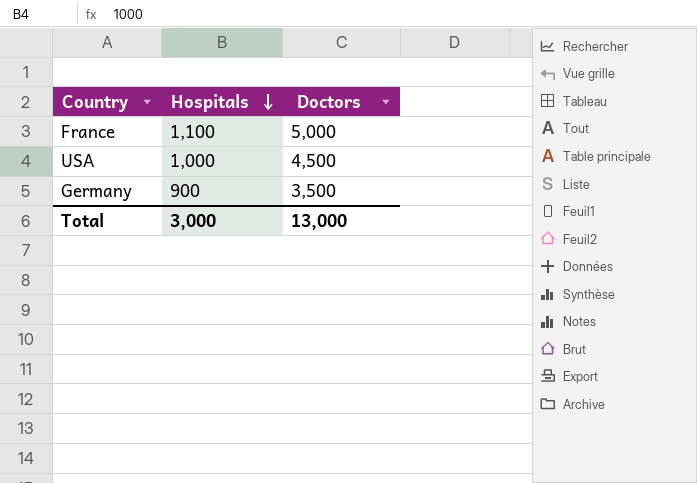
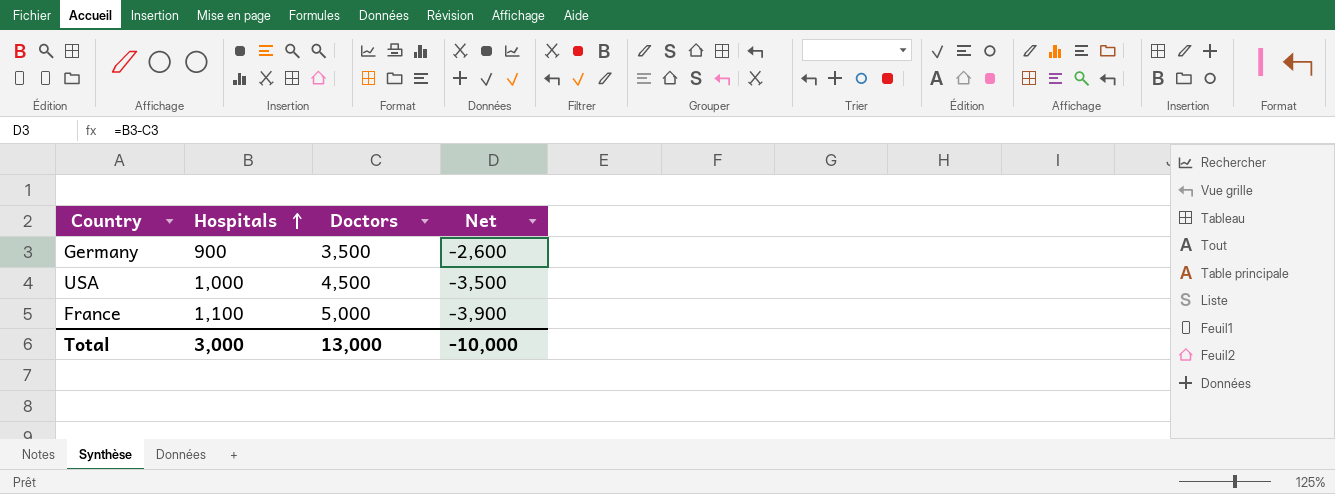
row order: Hospitals descending -> Hospitals ascending
column Net | formula: none -> [Hospitals] - [Doctors]

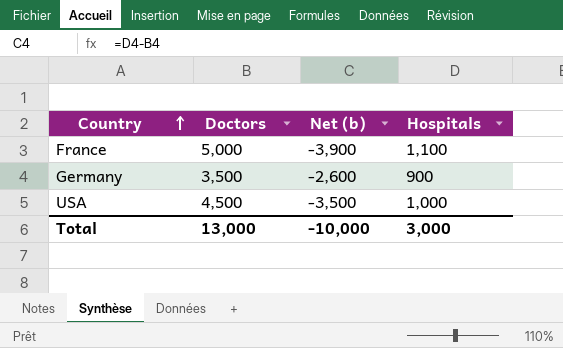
row order: Hospitals ascending -> Country ascending
column name: Net -> Net (b)
column Hospitals | position: 2 -> 4

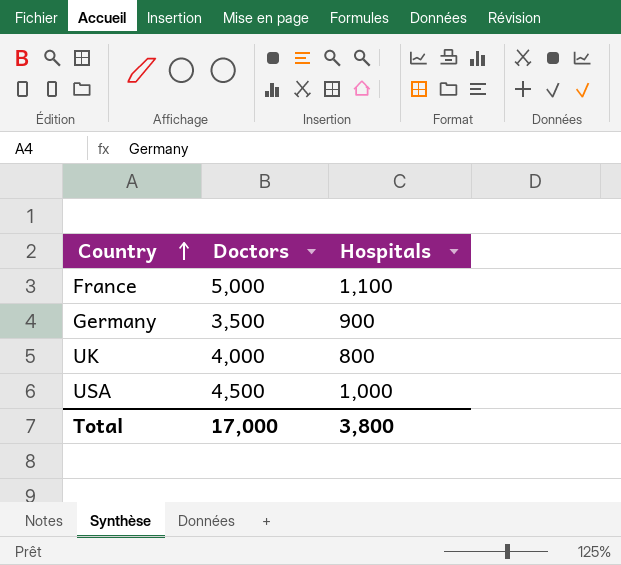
column Net (b) | formula: [Hospitals] - [Doctors] -> none
row UK: none -> 4,000 | 800
Total | Doctors: 13,000 -> 17,000
Total | Hospitals: 3,000 -> 3,800

